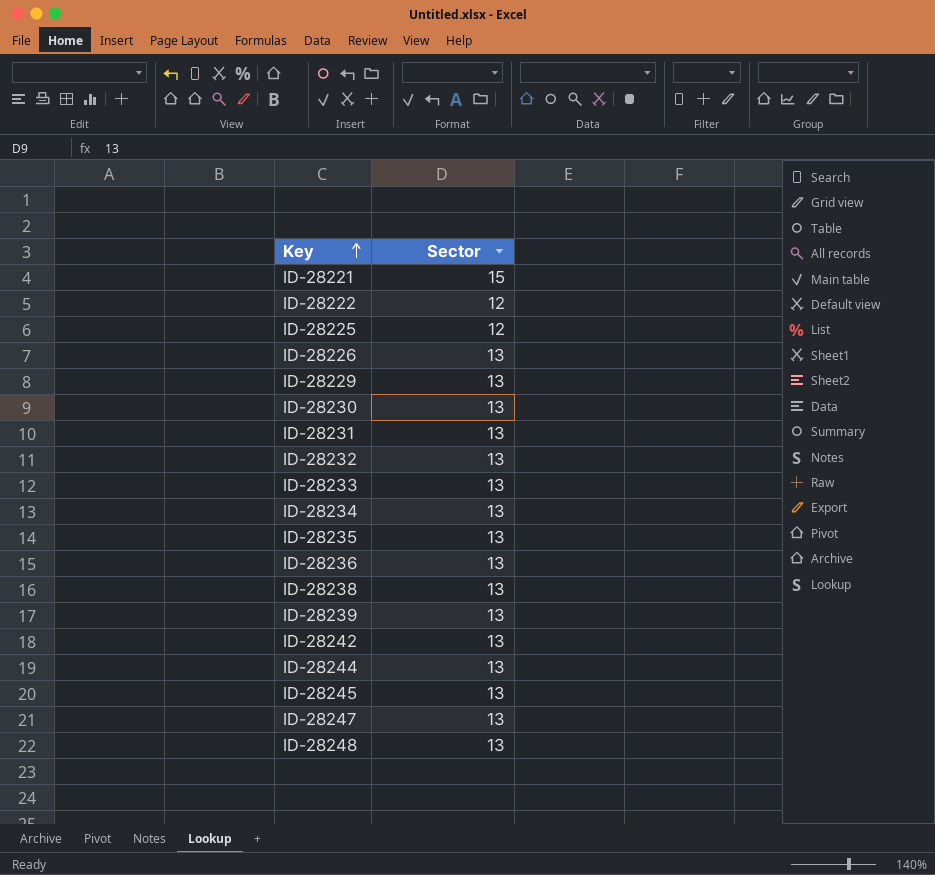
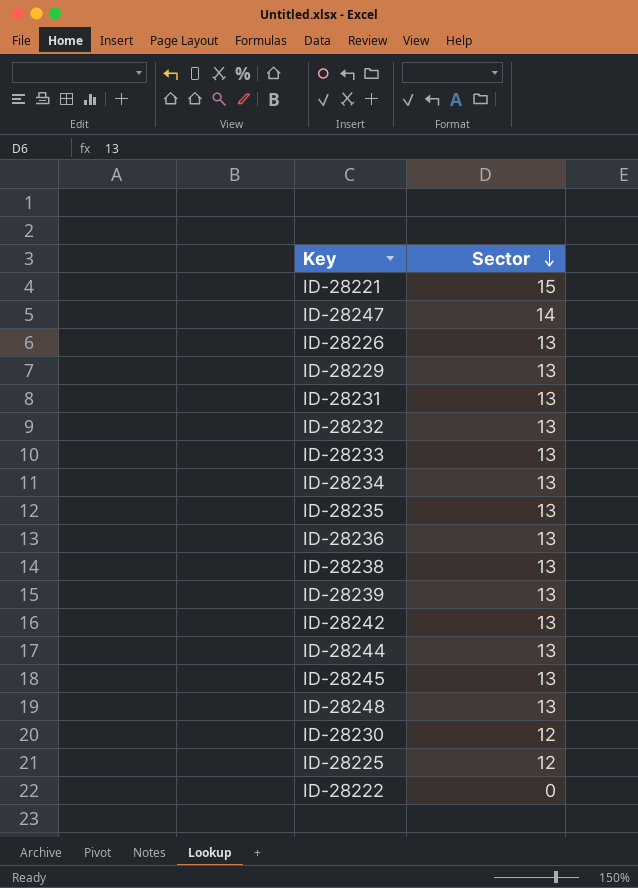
row order: Key ascending -> Sector descending
ID-28247 | Sector: 13 -> 14
ID-28230 | Sector: 13 -> 12
ID-28222 | Sector: 12 -> 0

